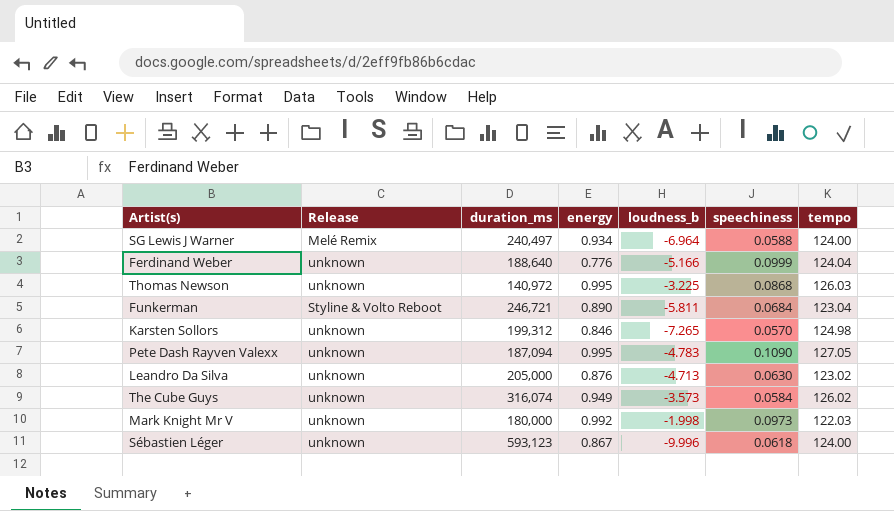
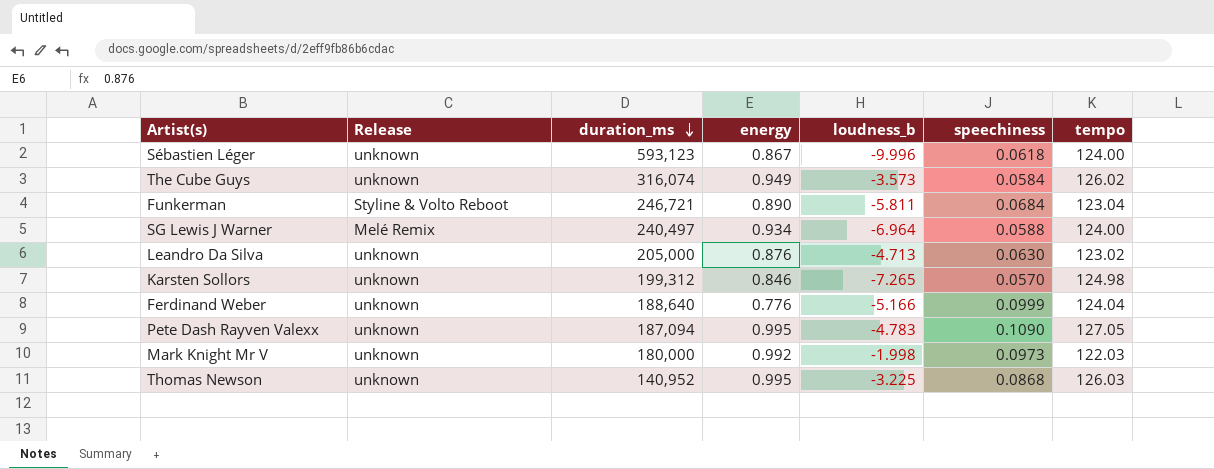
row order: none -> duration_ms descending
Thomas Newson | duration_ms: 140,972 -> 140,952

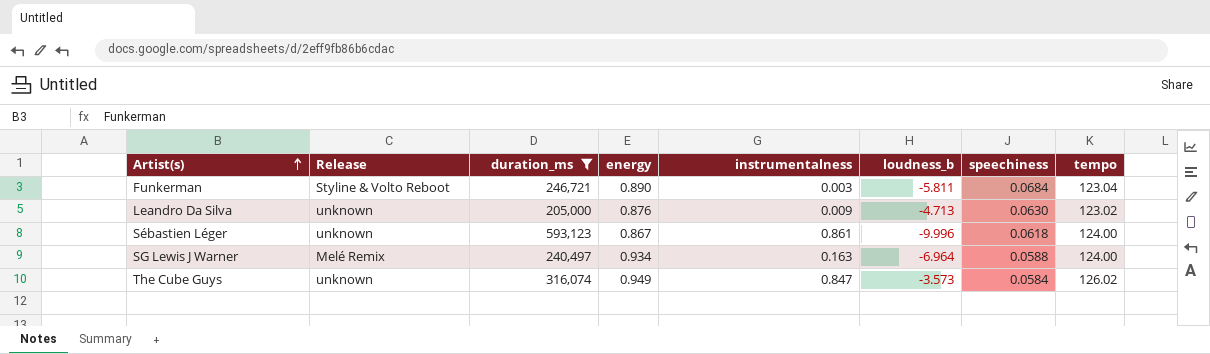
filter: none -> duration_ms >= 205,000
row order: duration_ms descending -> Artist(s) ascending
column instrumentalness | position: none -> 5

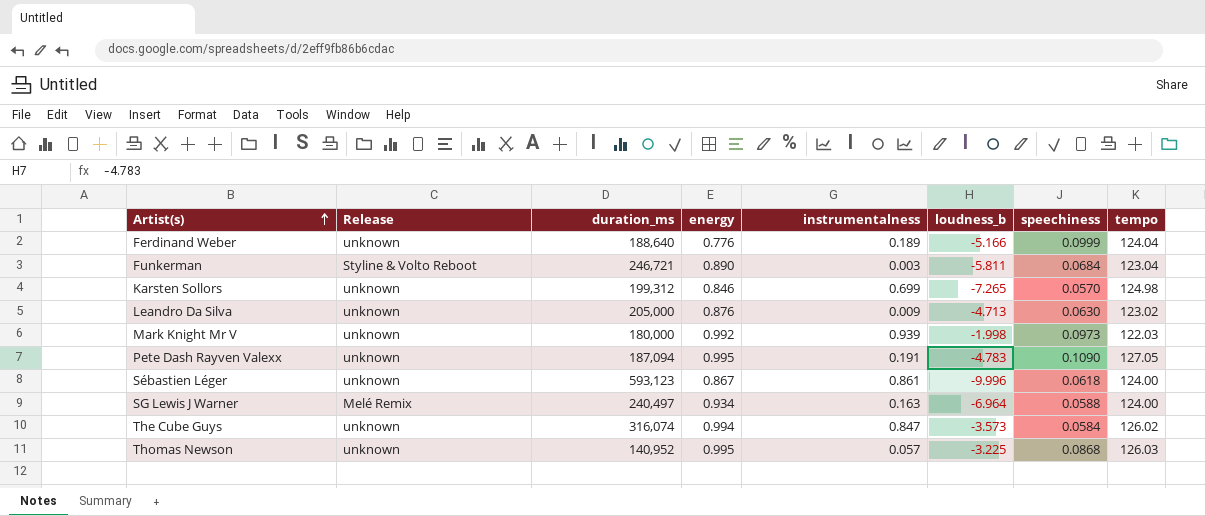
filter: duration_ms >= 205,000 -> none
The Cube Guys | energy: 0.949 -> 0.994

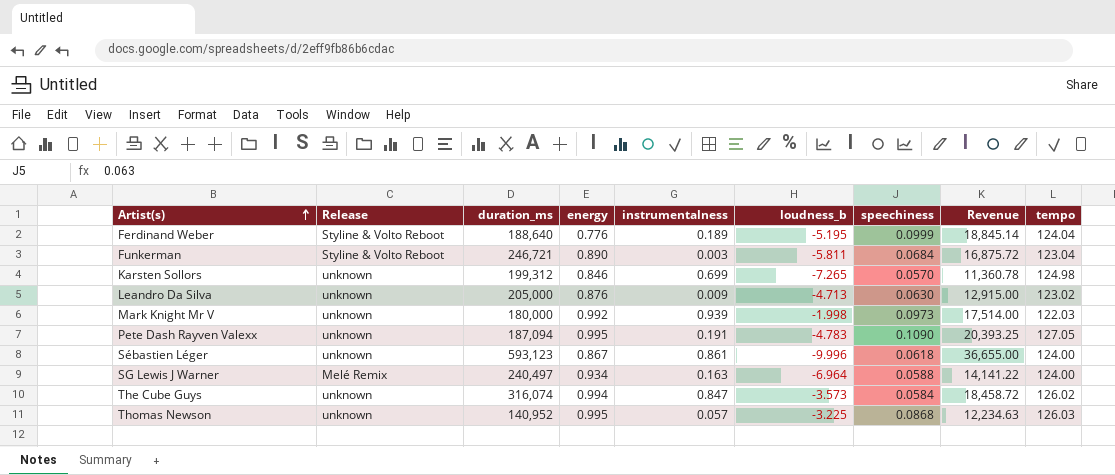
column Revenue | formula: none -> [duration_ms] * [speechiness]
Ferdinand Weber | Release: unknown -> Styline & Volto Reboot
Ferdinand Weber | loudness_b: -5.166 -> -5.195

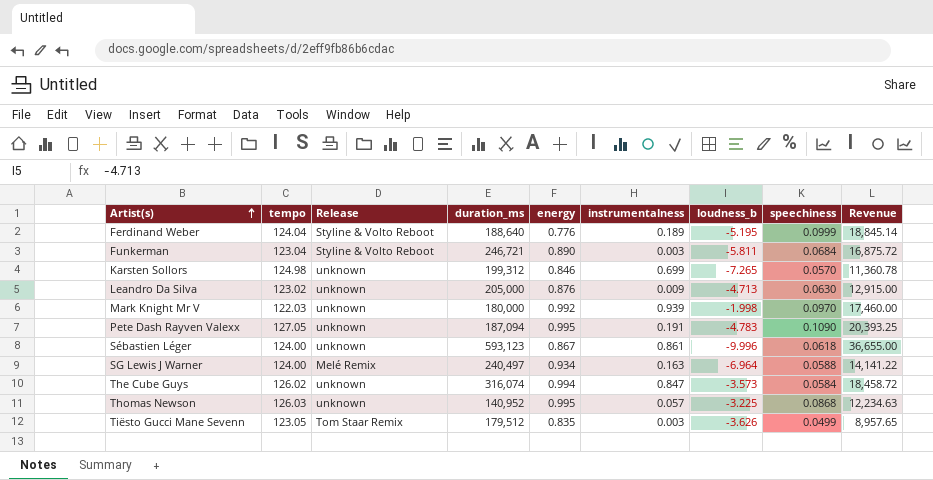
column tempo | position: 9 -> 2
Mark Knight Mr V | speechiness: 0.0973 -> 0.0970
Mark Knight Mr V | Revenue: 17,514.00 -> 17,460.00
row Tiësto Gucci Mane Sevenn: none -> 123.05 | Tom Staar Remix | 179,512 | 0.835 | 0.003 | -3.626 | 0.0499 | 8,957.65

